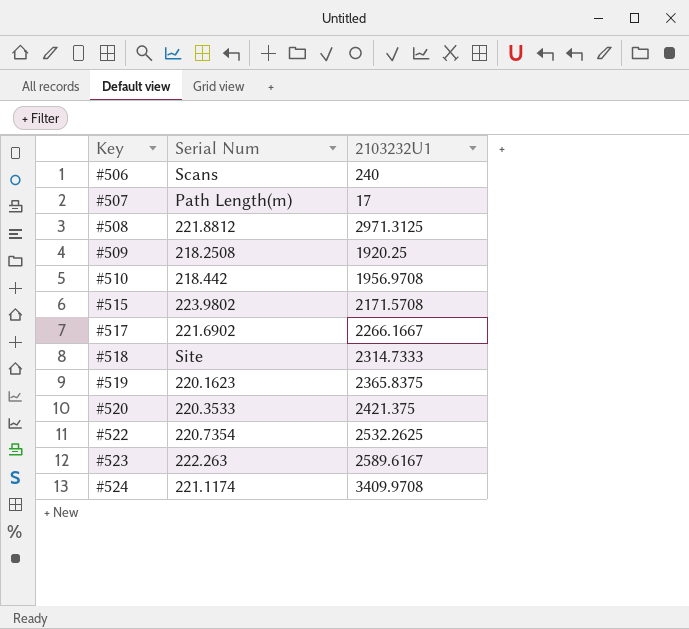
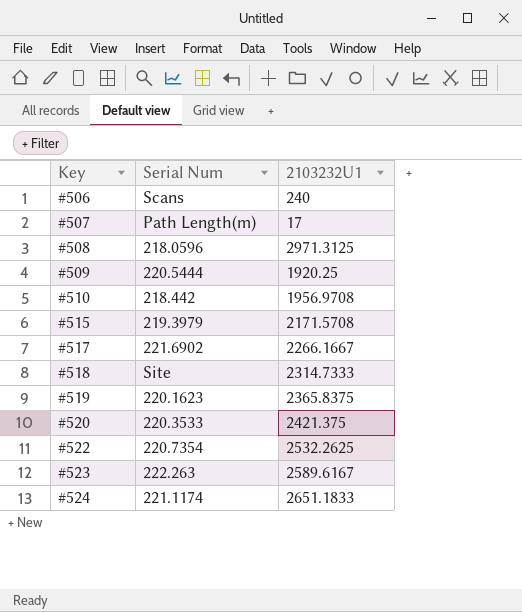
#508 | Serial Num: 221.8812 -> 218.0596
#509 | Serial Num: 218.2508 -> 220.5444
#515 | Serial Num: 223.9802 -> 219.3979
#524 | 2103232U1: 3409.9708 -> 2651.1833

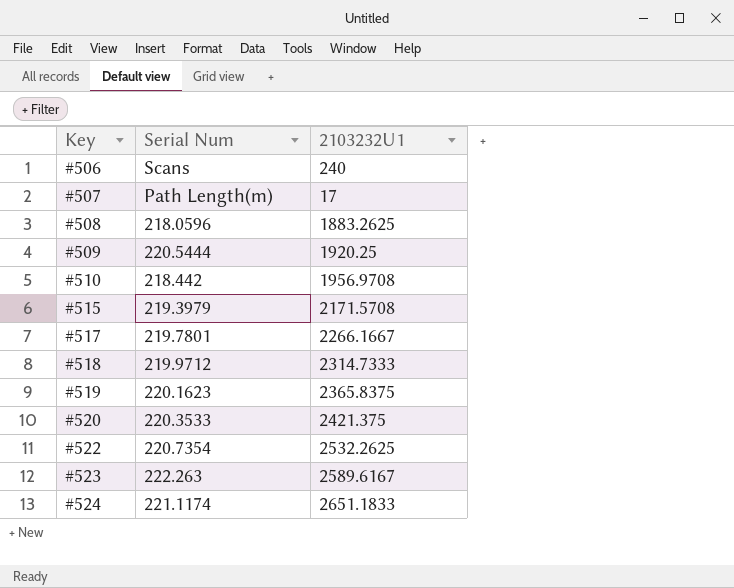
#508 | 2103232U1: 2971.3125 -> 1883.2625
#517 | Serial Num: 221.6902 -> 219.7801
#518 | Serial Num: Site -> 219.9712

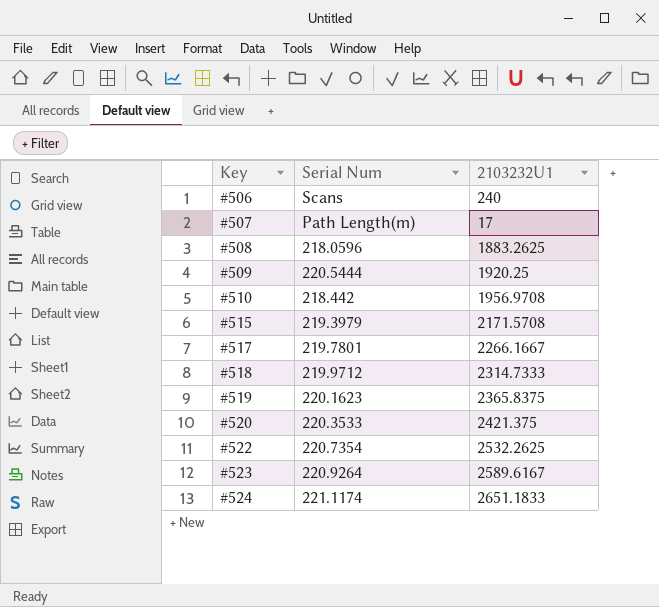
#523 | Serial Num: 222.263 -> 220.9264

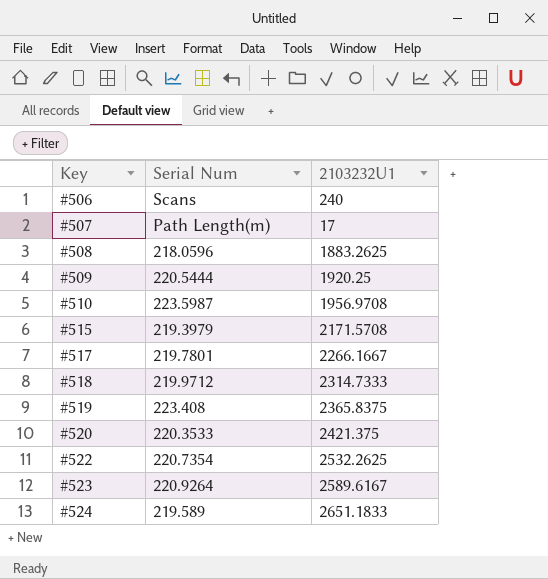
#510 | Serial Num: 218.442 -> 223.5987
#519 | Serial Num: 220.1623 -> 223.408
#524 | Serial Num: 221.1174 -> 219.589

